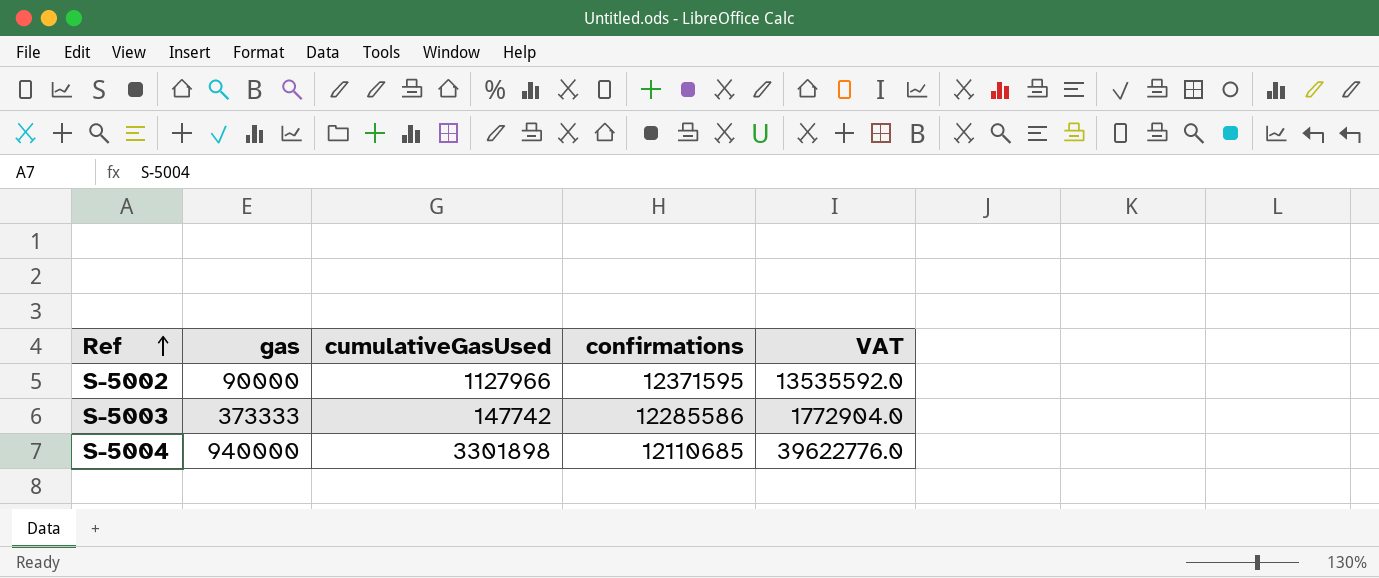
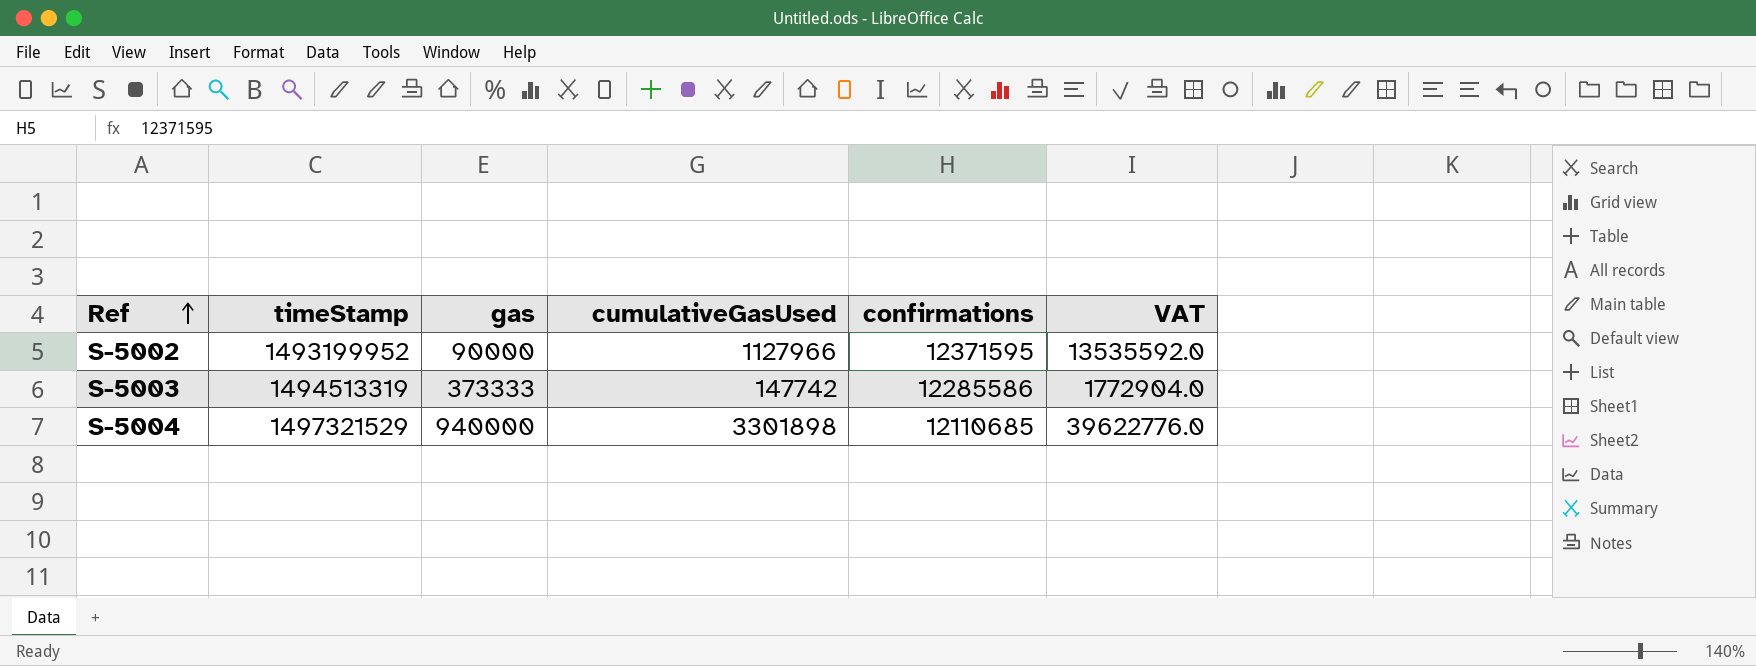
column timeStamp | position: none -> 2

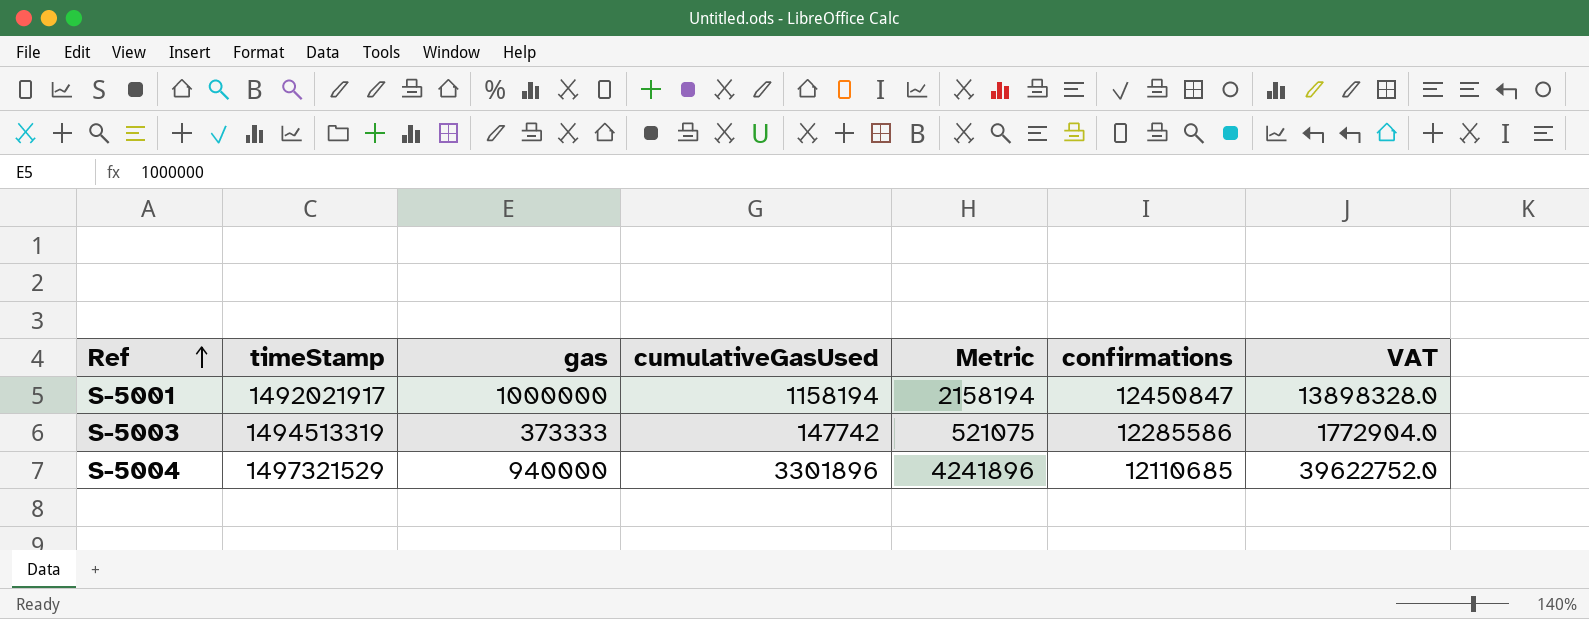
column Metric | formula: none -> [gas] + [cumulativeGasUsed]
row S-5002: 1493199952 | 90000 | 1127966 | 12371595 | 13535592.0 -> none
row S-5001: none -> 1492021917 | 1000000 | 1158194 | 2158194 | 12450847 | 13898328.0
S-5004 | cumulativeGasUsed: 3301898 -> 3301896
S-5004 | VAT: 39622776.0 -> 39622752.0

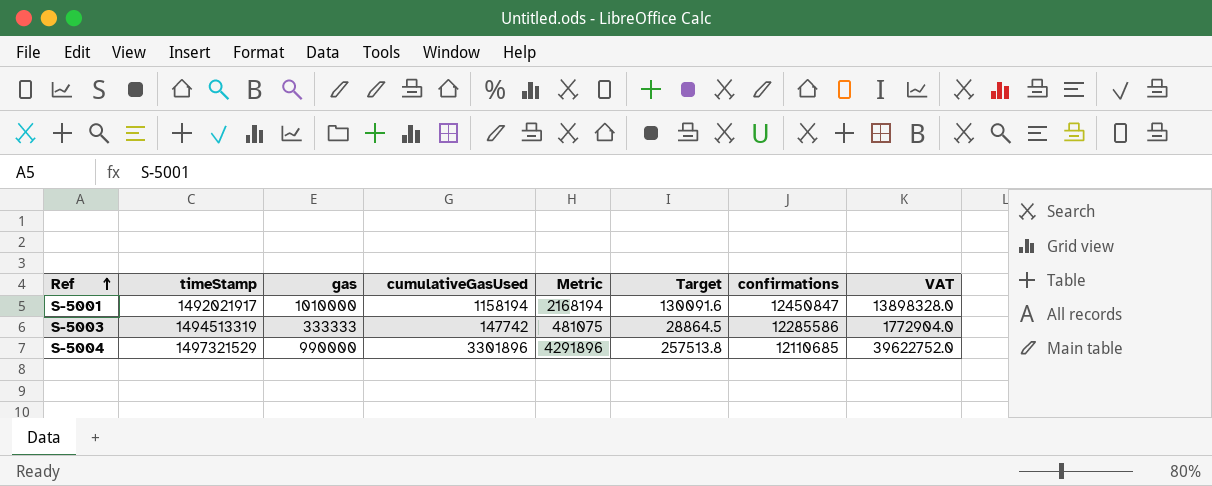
column Target | formula: none -> [Metric] * 0.06
S-5001 | gas: 1000000 -> 1010000
S-5001 | Metric: 2158194 -> 2168194
S-5003 | gas: 373333 -> 333333
S-5003 | Metric: 521075 -> 481075
S-5004 | gas: 940000 -> 990000
S-5004 | Metric: 4241896 -> 4291896

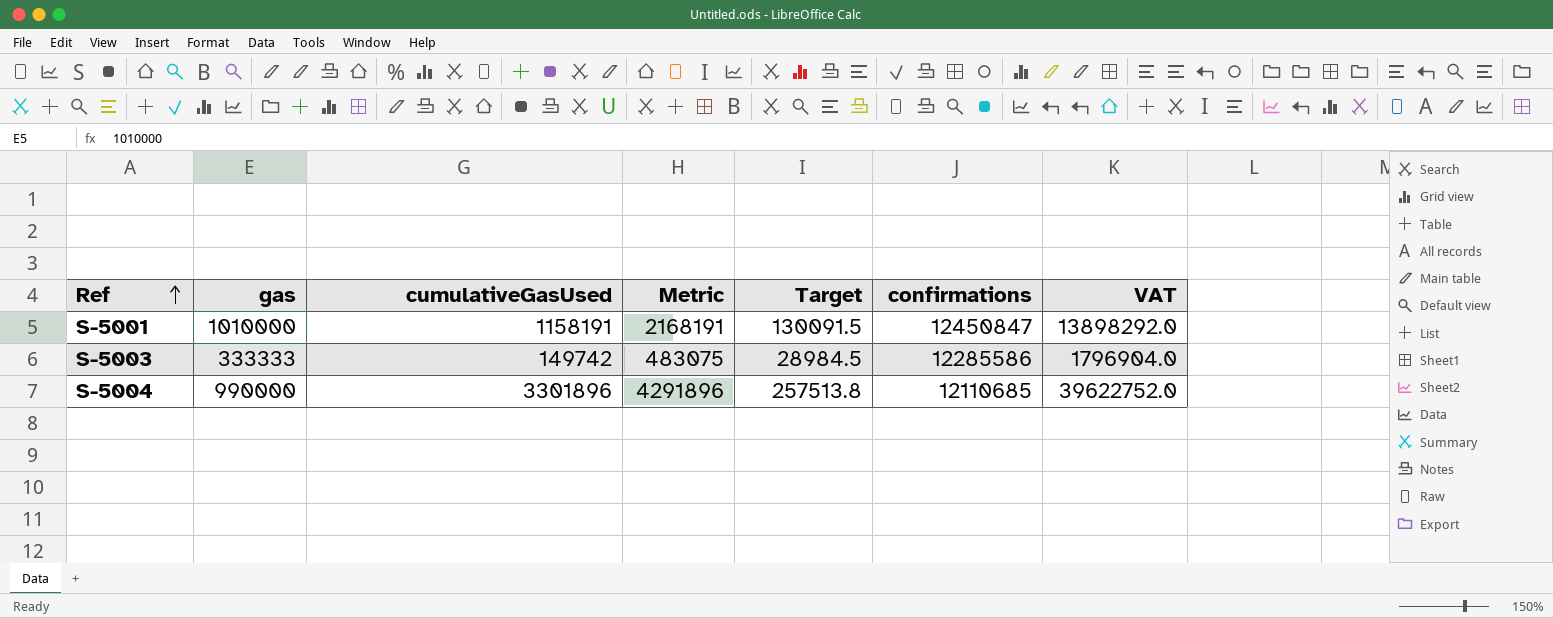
column timeStamp | position: 2 -> none
S-5001 | cumulativeGasUsed: 1158194 -> 1158191
S-5001 | Metric: 2168194 -> 2168191
S-5001 | Target: 130091.6 -> 130091.5
S-5001 | VAT: 13898328.0 -> 13898292.0
S-5003 | cumulativeGasUsed: 147742 -> 149742
S-5003 | Metric: 481075 -> 483075
S-5003 | Target: 28864.5 -> 28984.5
S-5003 | VAT: 1772904.0 -> 1796904.0

